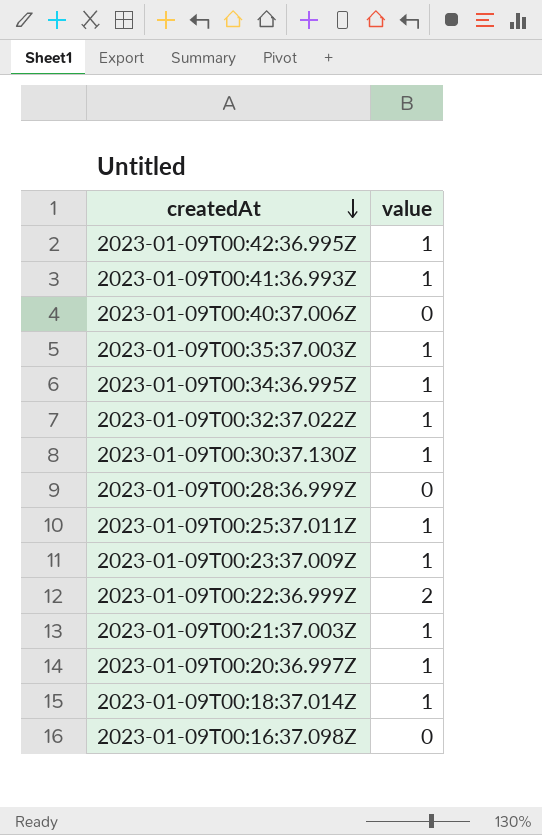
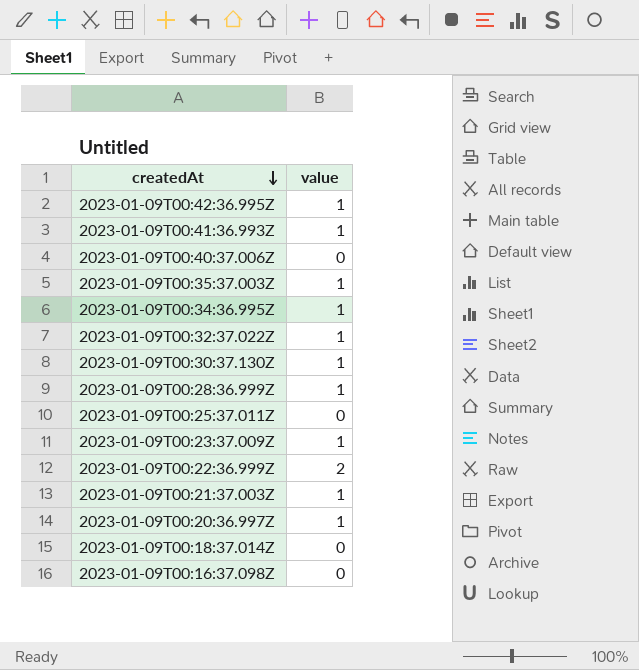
2023-01-09T00:28:36.999Z | value: 0 -> 1
2023-01-09T00:25:37.011Z | value: 1 -> 0
2023-01-09T00:18:37.014Z | value: 1 -> 0

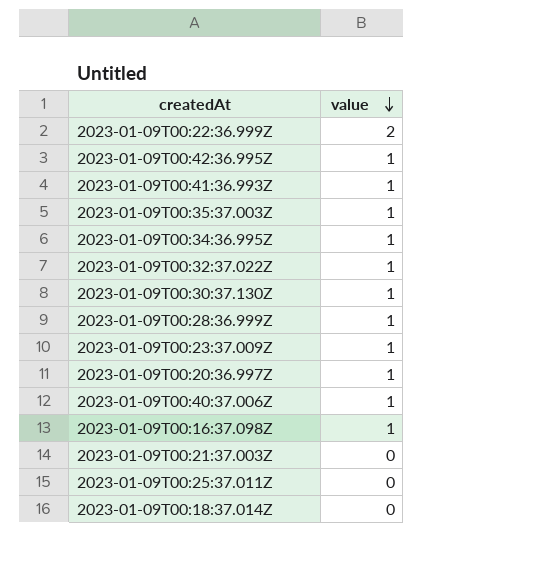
row order: createdAt descending -> value descending
2023-01-09T00:40:37.006Z | value: 0 -> 1
2023-01-09T00:16:37.098Z | value: 0 -> 1
2023-01-09T00:21:37.003Z | value: 1 -> 0

